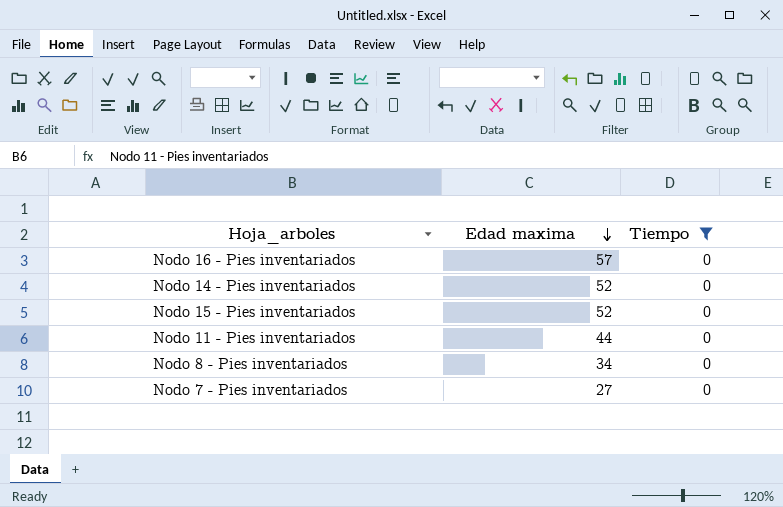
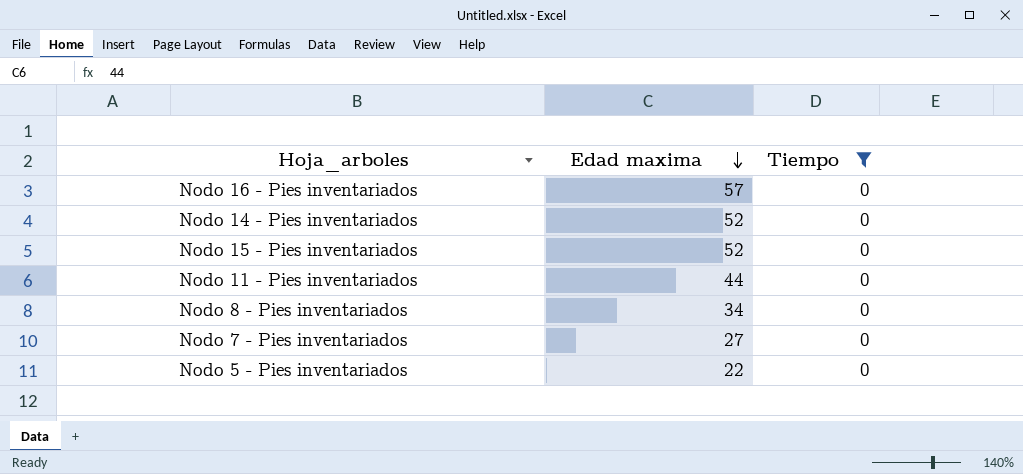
row Nodo 5 - Pies inventariados: none -> 22 | 0

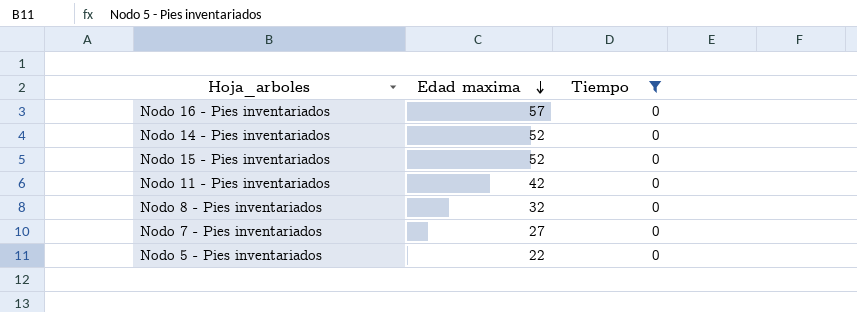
Nodo 11 - Pies inventariados | Edad maxima: 44 -> 42
Nodo 8 - Pies inventariados | Edad maxima: 34 -> 32

